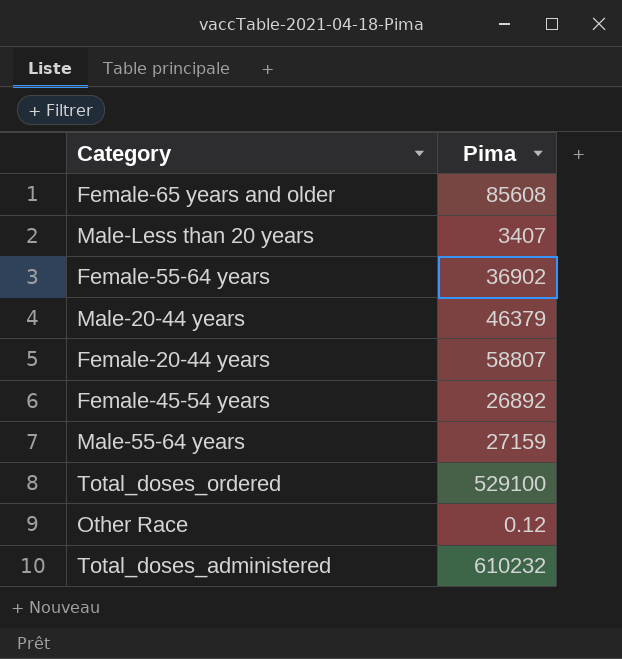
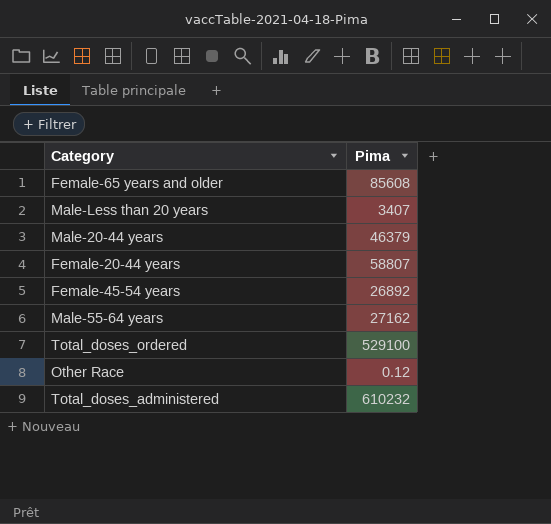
row Female-55-64 years: 36902 -> none
Male-55-64 years | Pima: 27159 -> 27162

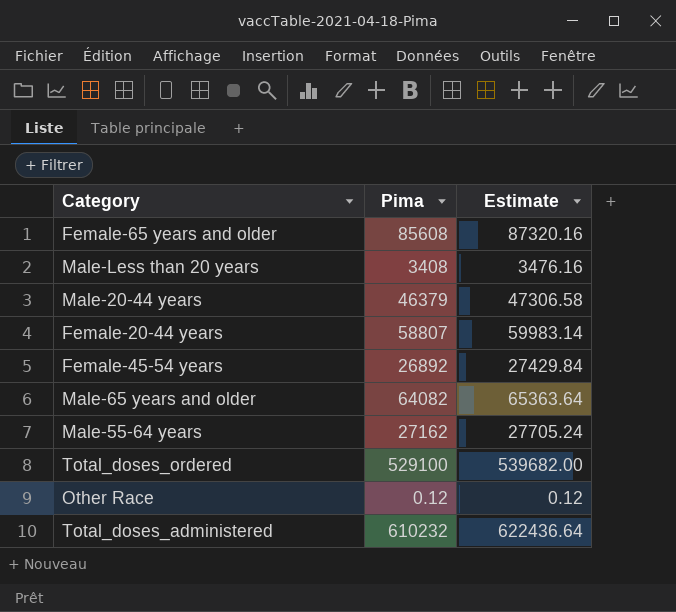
column Estimate | formula: none -> [Pima] * 1.02
Male-Less than 20 years | Pima: 3407 -> 3408
row Male-65 years and older: none -> 64082 | 65363.64

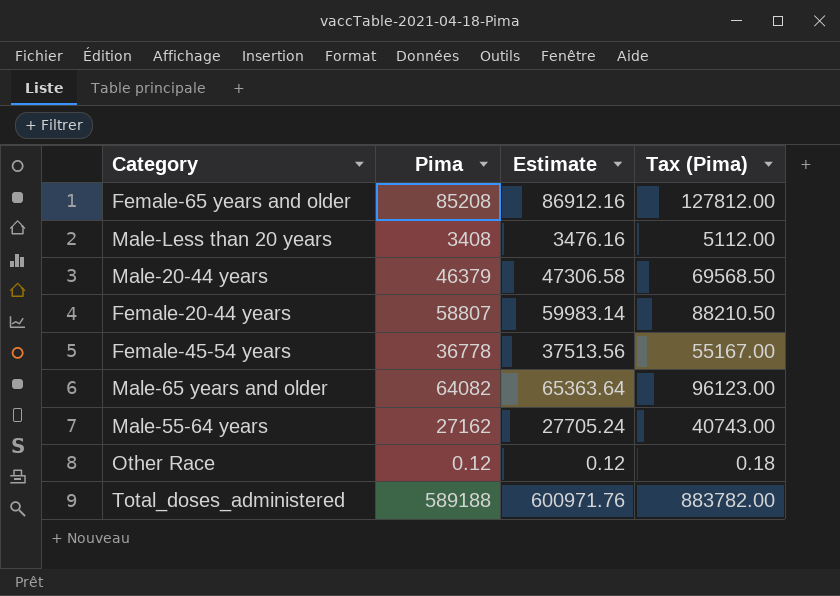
column Tax (Pima) | formula: none -> [Pima] * 1.5
row Total_doses_ordered: 529100 | 539682.00 -> none
Female-65 years and older | Pima: 85608 -> 85208
Female-65 years and older | Estimate: 87320.16 -> 86912.16
Female-45-54 years | Pima: 26892 -> 36778
Female-45-54 years | Estimate: 27429.84 -> 37513.56
Total_doses_administered | Pima: 610232 -> 589188
Total_doses_administered | Estimate: 622436.64 -> 600971.76

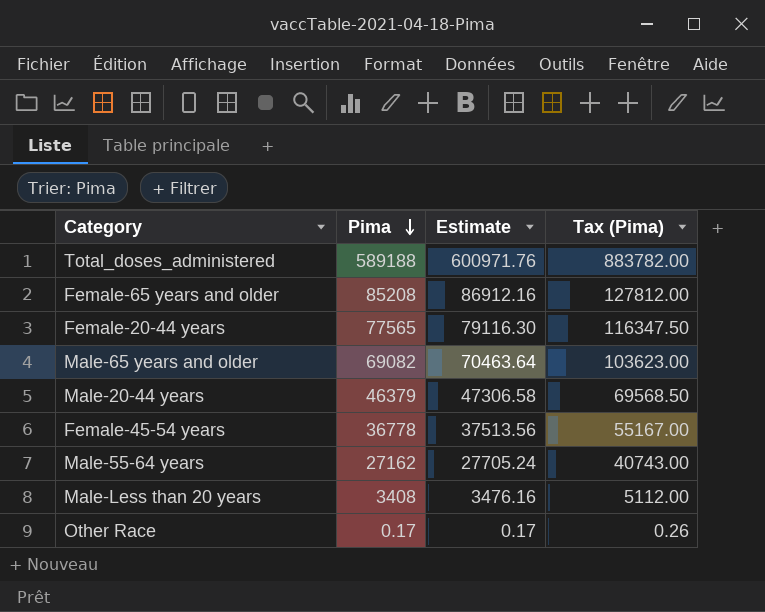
row order: none -> Pima descending
Female-20-44 years | Pima: 58807 -> 77565
Female-20-44 years | Estimate: 59983.14 -> 79116.30
Female-20-44 years | Tax (Pima): 88210.50 -> 116347.50
Male-65 years and older | Pima: 64082 -> 69082
Male-65 years and older | Estimate: 65363.64 -> 70463.64
Male-65 years and older | Tax (Pima): 96123.00 -> 103623.00
Other Race | Pima: 0.12 -> 0.17
Other Race | Estimate: 0.12 -> 0.17
Other Race | Tax (Pima): 0.18 -> 0.26

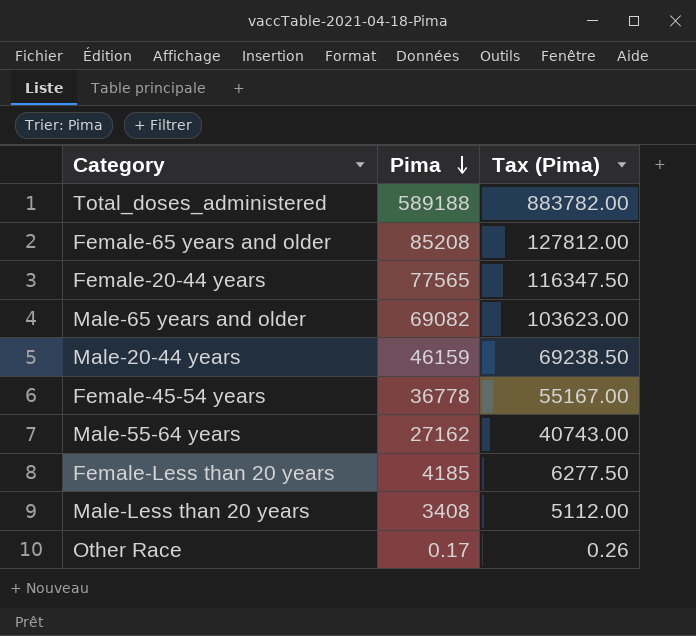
column Estimate | formula: [Pima] * 1.02 -> none
Male-20-44 years | Pima: 46379 -> 46159
Male-20-44 years | Tax (Pima): 69568.50 -> 69238.50
row Female-Less than 20 years: none -> 4185 | 6277.50

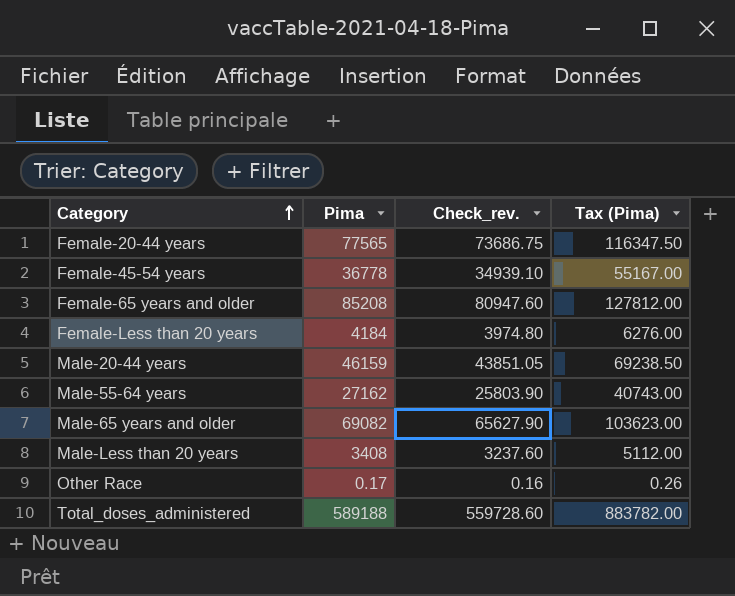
row order: Pima descending -> Category ascending
column Check_rev. | formula: none -> [Pima] * 0.95
Female-Less than 20 years | Pima: 4185 -> 4184
Female-Less than 20 years | Tax (Pima): 6277.50 -> 6276.00

